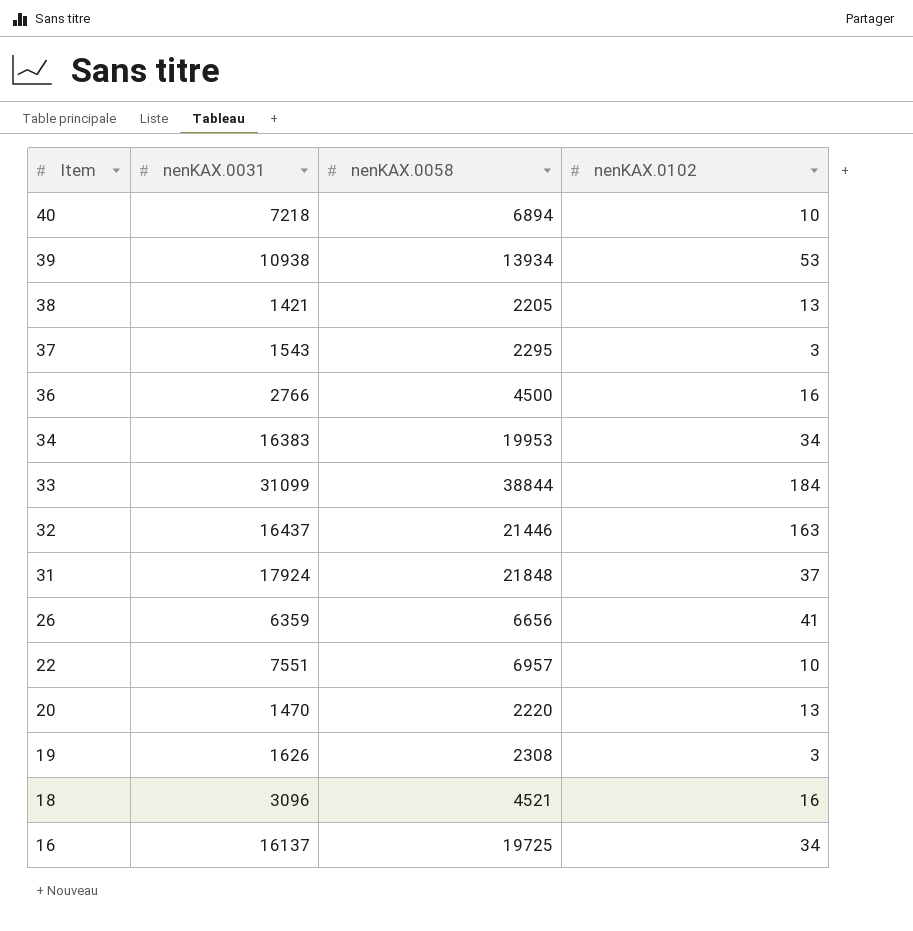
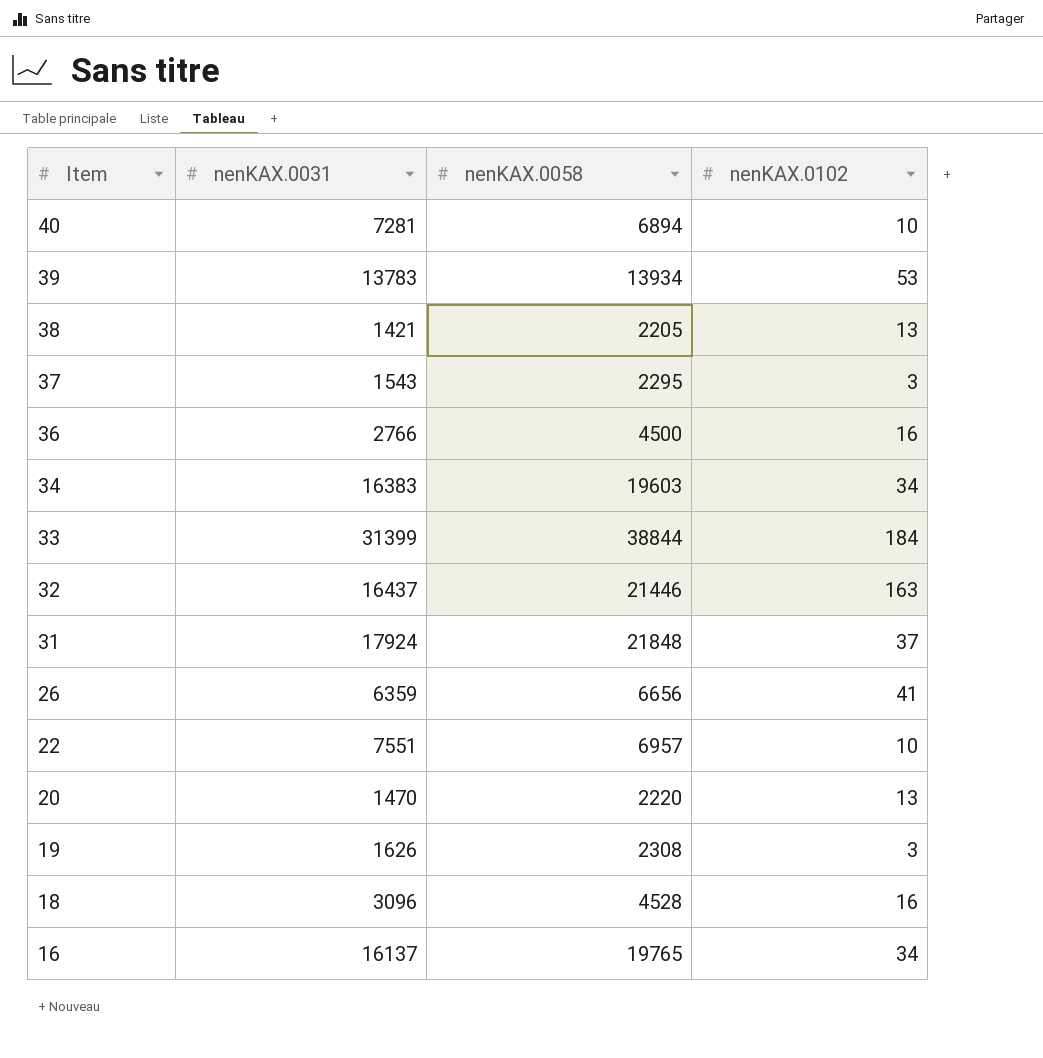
40 | nenKAX.0031: 7218 -> 7281
39 | nenKAX.0031: 10938 -> 13783
34 | nenKAX.0058: 19953 -> 19603
33 | nenKAX.0031: 31099 -> 31399
18 | nenKAX.0058: 4521 -> 4528
16 | nenKAX.0058: 19725 -> 19765

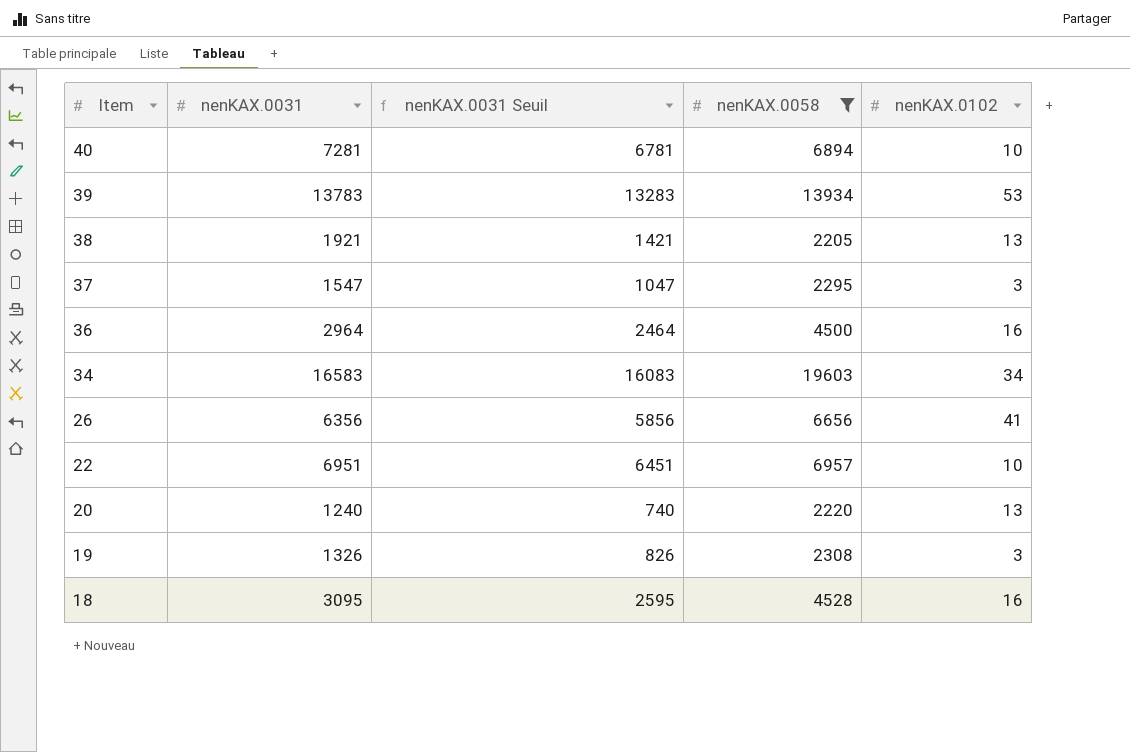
filter: none -> nenKAX.0058 <= 19603
column nenKAX.0031 Seuil | formula: none -> [nenKAX.0031] - 500
38 | nenKAX.0031: 1421 -> 1921
37 | nenKAX.0031: 1543 -> 1547
36 | nenKAX.0031: 2766 -> 2964
34 | nenKAX.0031: 16383 -> 16583
26 | nenKAX.0031: 6359 -> 6356
22 | nenKAX.0031: 7551 -> 6951
20 | nenKAX.0031: 1470 -> 1240
19 | nenKAX.0031: 1626 -> 1326
18 | nenKAX.0031: 3096 -> 3095

